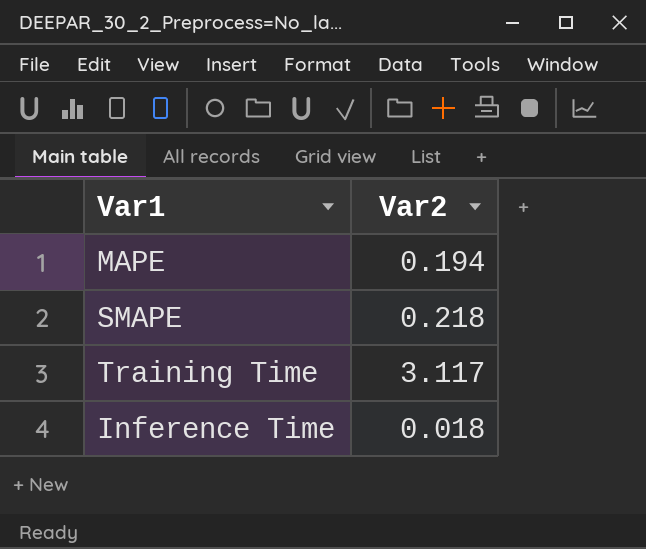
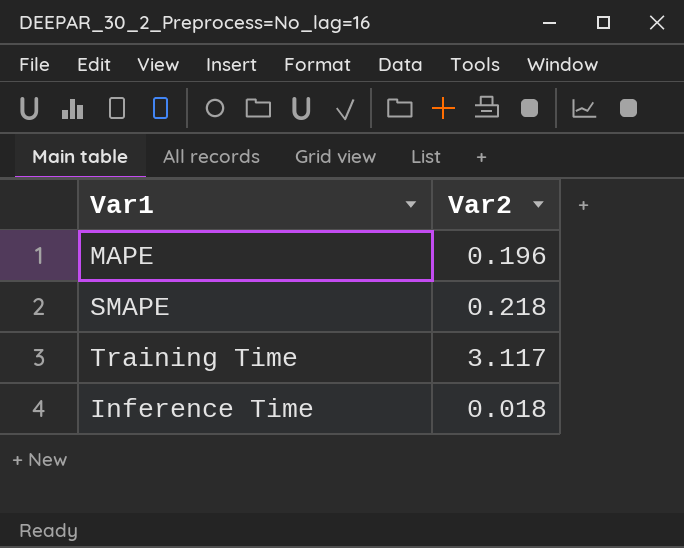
MAPE | Var2: 0.194 -> 0.196

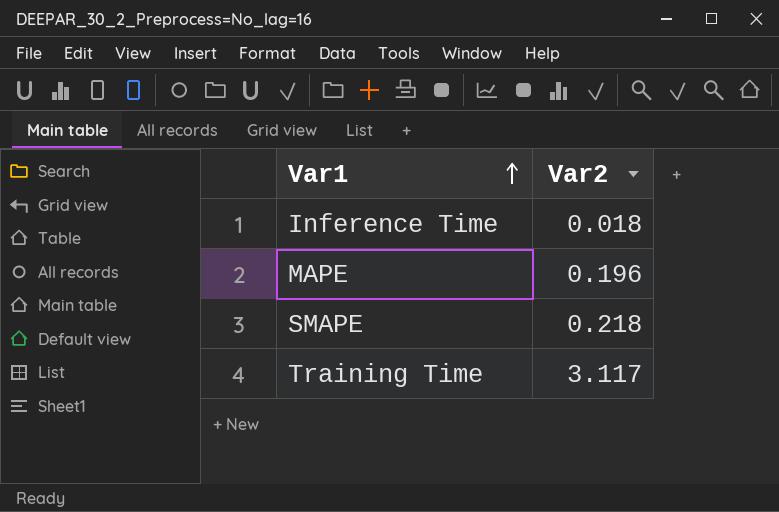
row order: none -> Var1 ascending

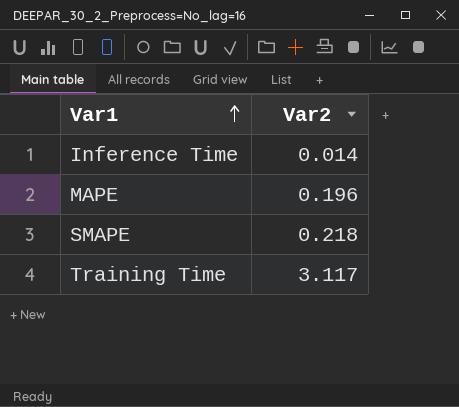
Inference Time | Var2: 0.018 -> 0.014

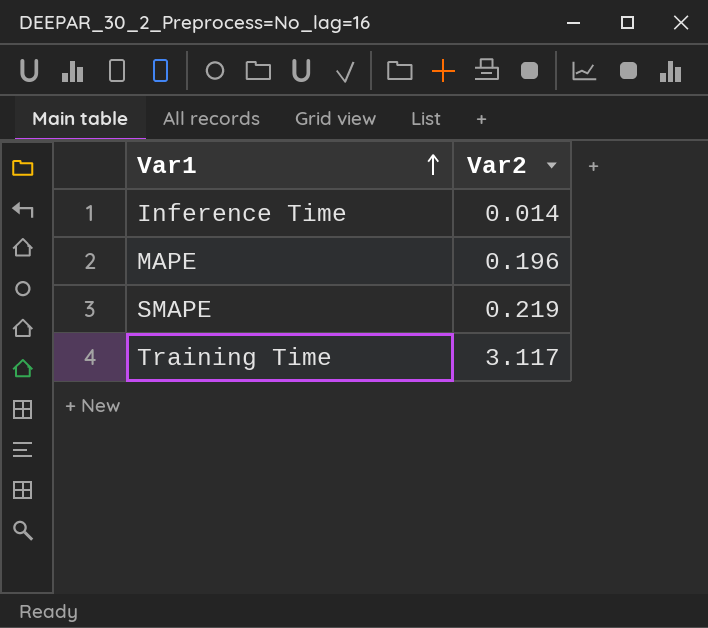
SMAPE | Var2: 0.218 -> 0.219

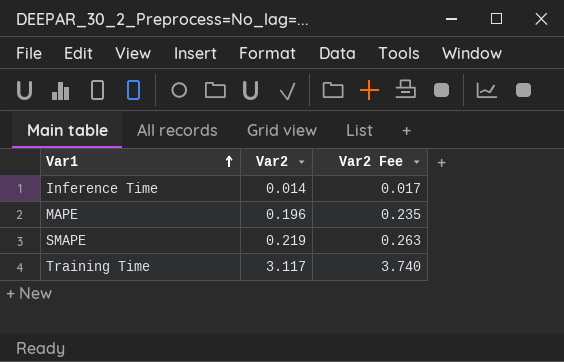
column Var2 Fee | formula: none -> [Var2] * 1.2

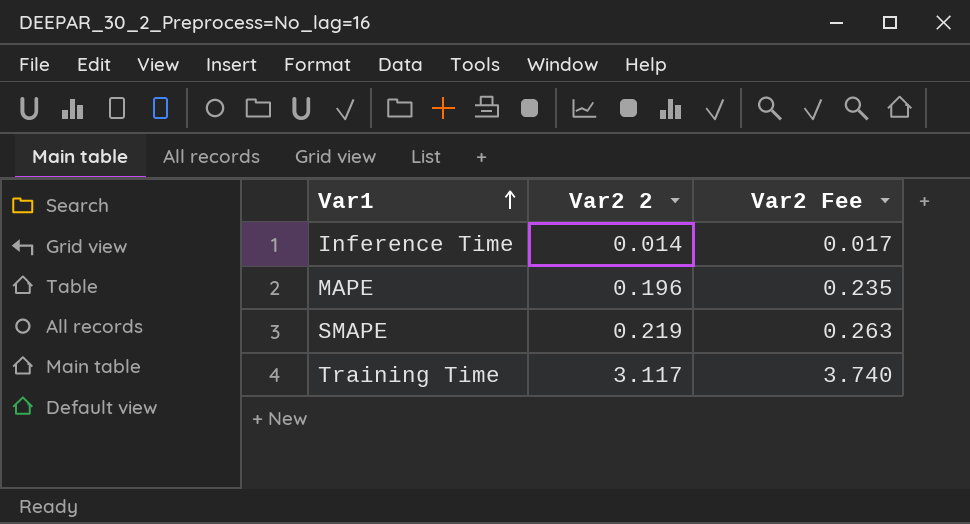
column name: Var2 -> Var2 2

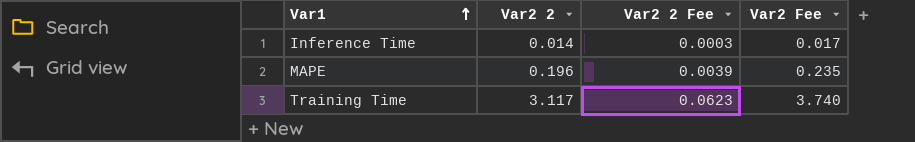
column Var2 2 Fee | formula: none -> [Var2 2] * 0.02
row SMAPE: 0.219 | 0.263 -> none

